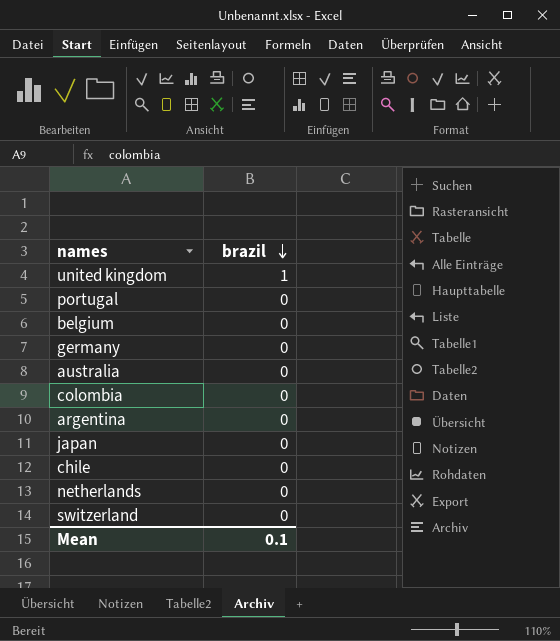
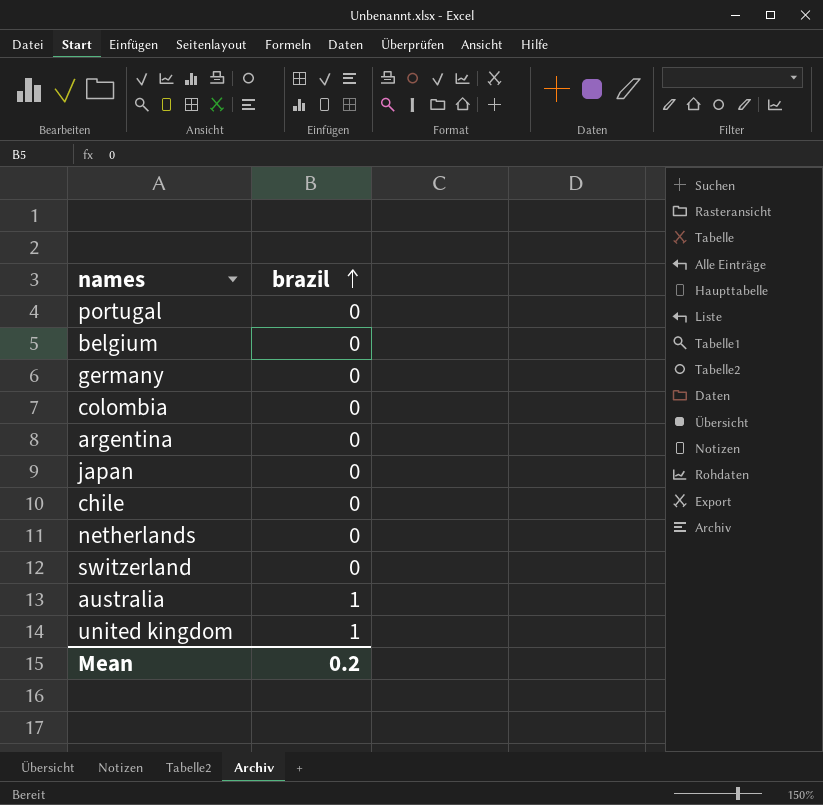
row order: brazil descending -> brazil ascending
australia | brazil: 0 -> 1
Mean | brazil: 0.1 -> 0.2

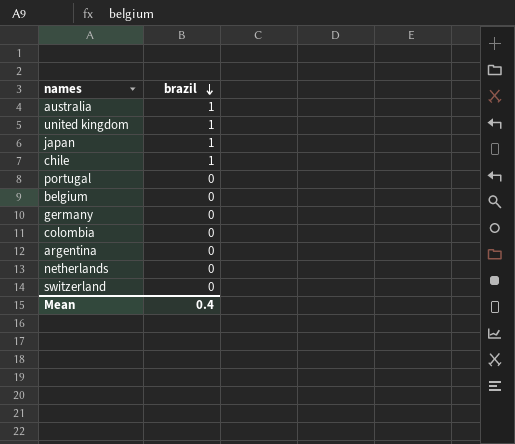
row order: brazil ascending -> brazil descending
japan | brazil: 0 -> 1
chile | brazil: 0 -> 1
Mean | brazil: 0.2 -> 0.4

